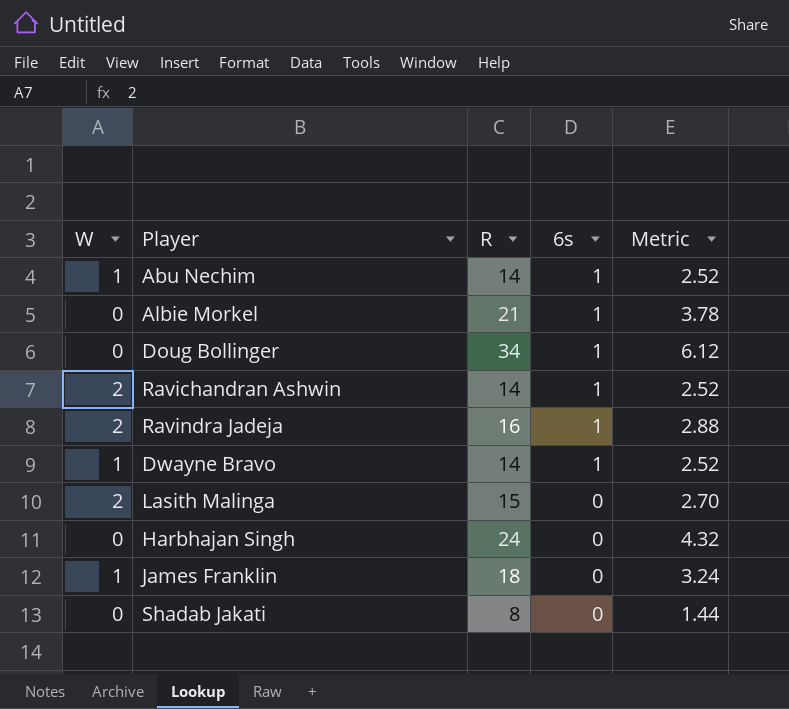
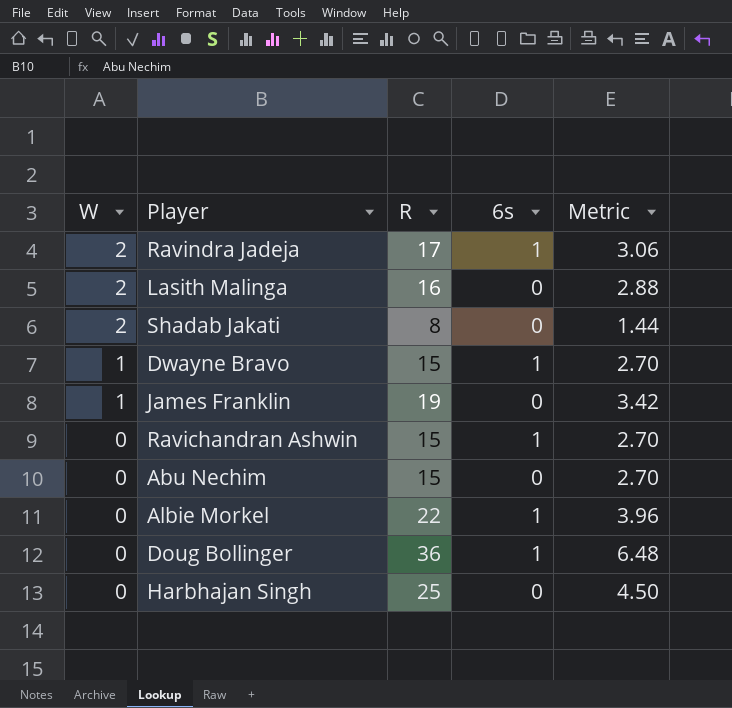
row order: 6s descending -> W descending
Ravindra Jadeja | R: 16 -> 17
Ravindra Jadeja | Metric: 2.88 -> 3.06
Lasith Malinga | R: 15 -> 16
Lasith Malinga | Metric: 2.70 -> 2.88
Shadab Jakati | W: 0 -> 2
Dwayne Bravo | R: 14 -> 15
Dwayne Bravo | Metric: 2.52 -> 2.70
James Franklin | R: 18 -> 19
James Franklin | Metric: 3.24 -> 3.42
Ravichandran Ashwin | W: 2 -> 0
Ravichandran Ashwin | R: 14 -> 15
Ravichandran Ashwin | Metric: 2.52 -> 2.70
Abu Nechim | W: 1 -> 0
Abu Nechim | R: 14 -> 15
Abu Nechim | 6s: 1 -> 0
Abu Nechim | Metric: 2.52 -> 2.70
Albie Morkel | R: 21 -> 22
Albie Morkel | Metric: 3.78 -> 3.96
Doug Bollinger | R: 34 -> 36
Doug Bollinger | Metric: 6.12 -> 6.48
Harbhajan Singh | R: 24 -> 25
Harbhajan Singh | Metric: 4.32 -> 4.50

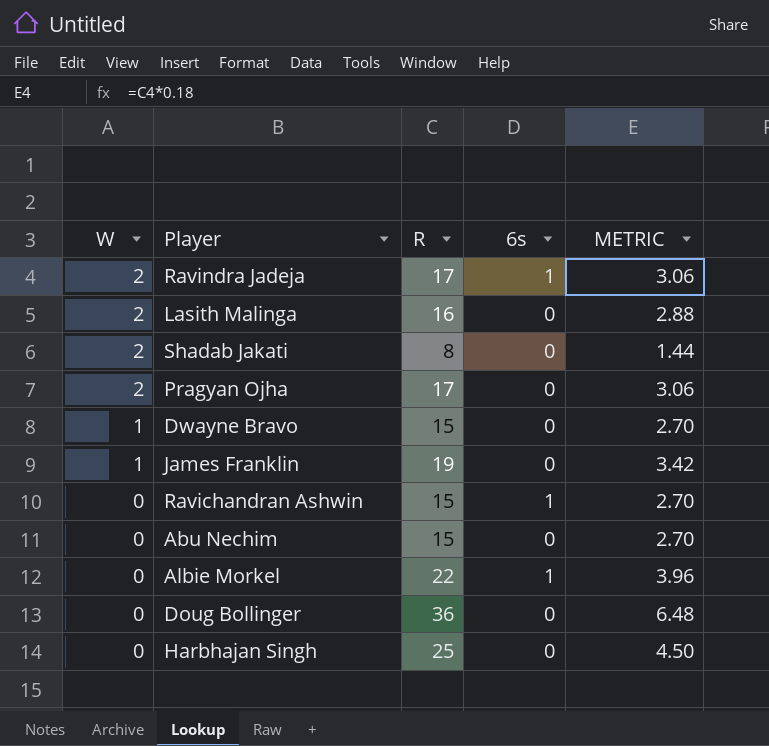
column name: Metric -> METRIC
row Pragyan Ojha: none -> 2 | 17 | 0 | 3.06
Dwayne Bravo | 6s: 1 -> 0
Doug Bollinger | 6s: 1 -> 0

